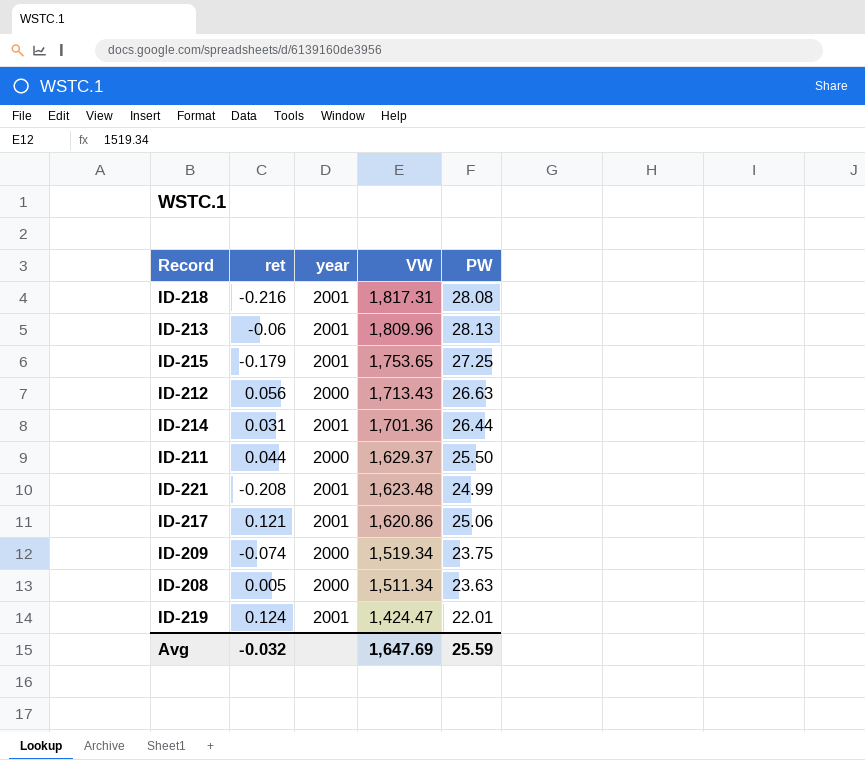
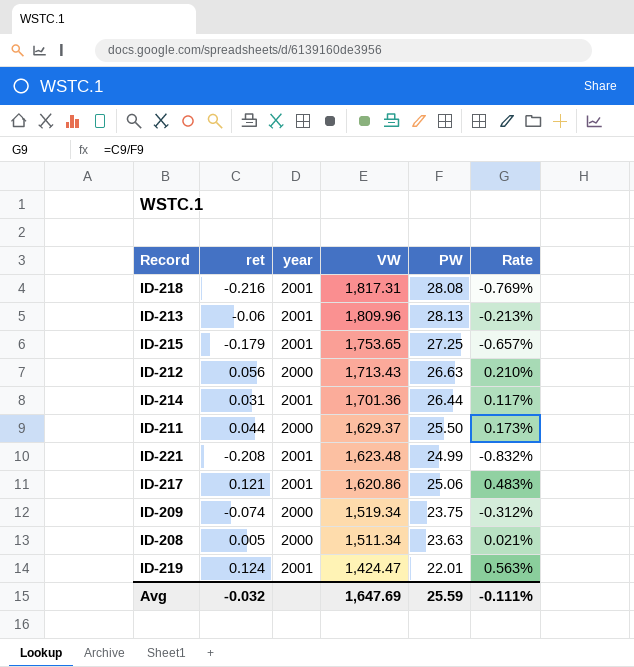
column Rate | formula: none -> [ret] / [PW]

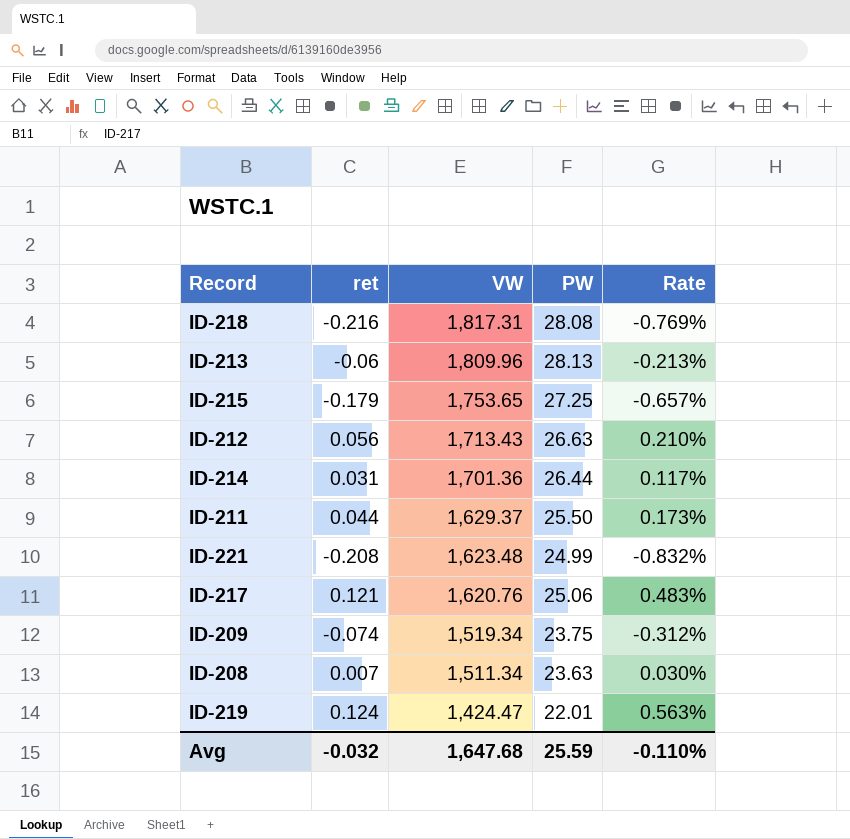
column year | position: 3 -> none
ID-217 | VW: 1,620.86 -> 1,620.76
ID-208 | ret: 0.005 -> 0.007
ID-208 | Rate: 0.021% -> 0.030%
Avg | VW: 1,647.69 -> 1,647.68
Avg | Rate: -0.111% -> -0.110%

